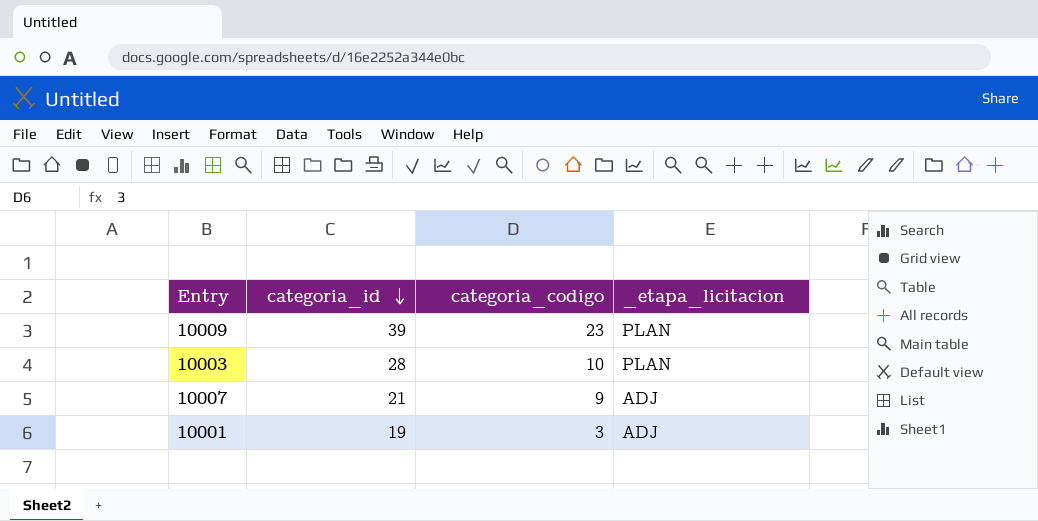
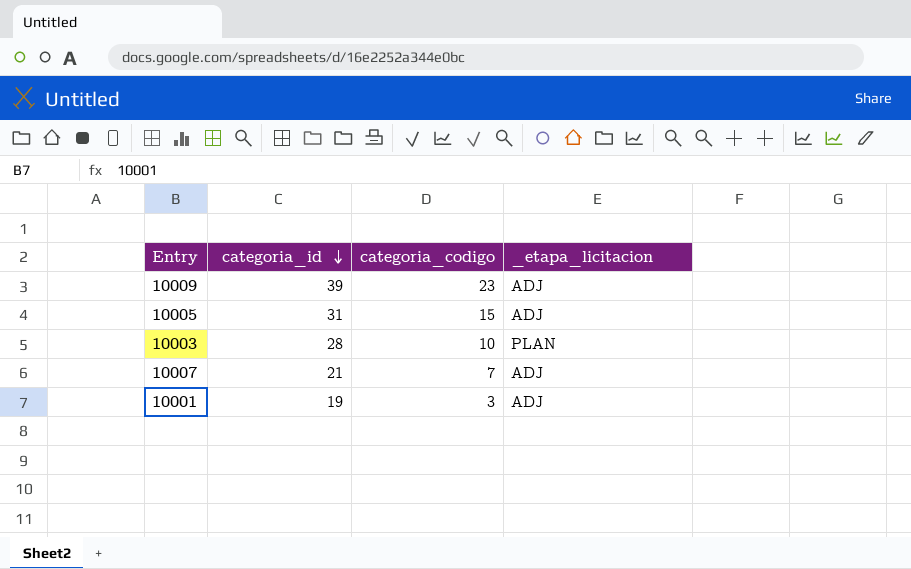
10009 | _etapa_licitacion: PLAN -> ADJ
row 10005: none -> 31 | 15 | ADJ
10007 | categoria_codigo: 9 -> 7

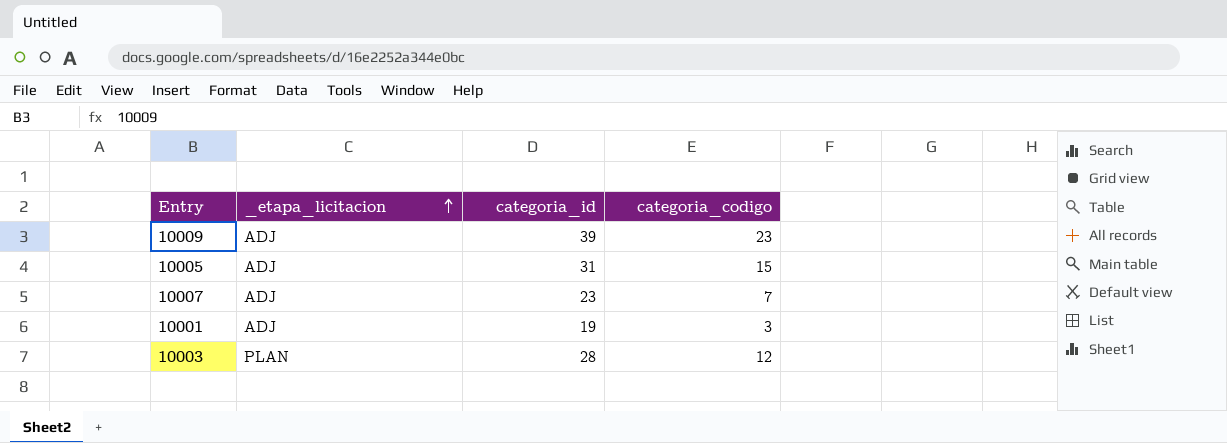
row order: categoria_id descending -> _etapa_licitacion ascending
column _etapa_licitacion | position: 4 -> 2
10007 | categoria_id: 21 -> 23
10003 | categoria_codigo: 10 -> 12

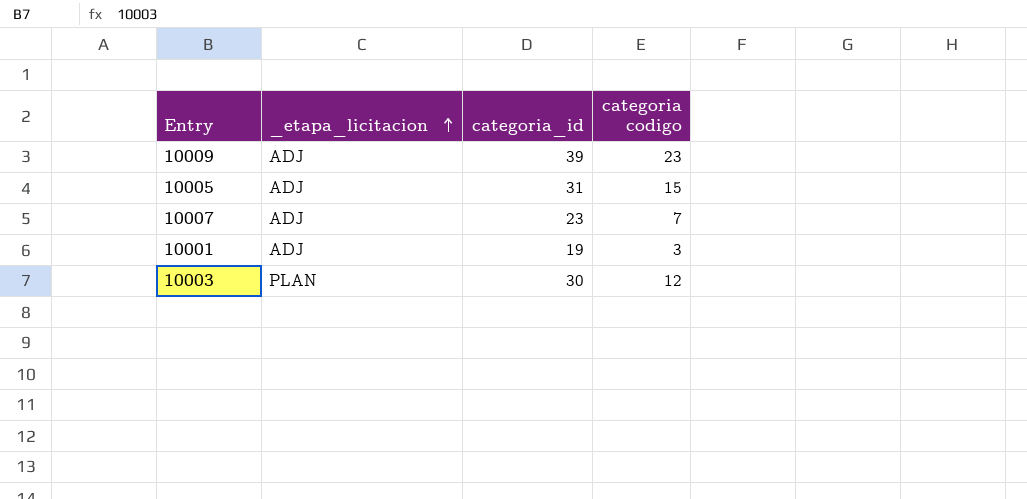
column name: categoria_codigo -> categoria codigo
10003 | categoria_id: 28 -> 30

